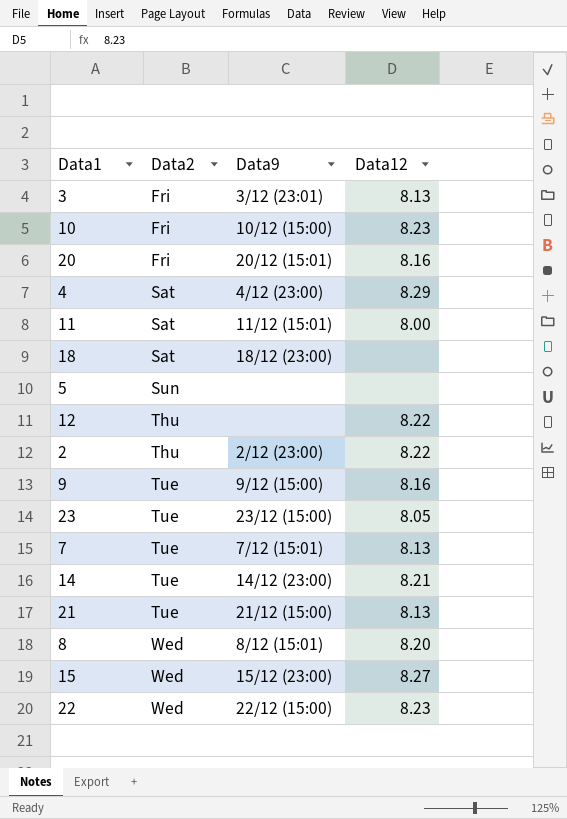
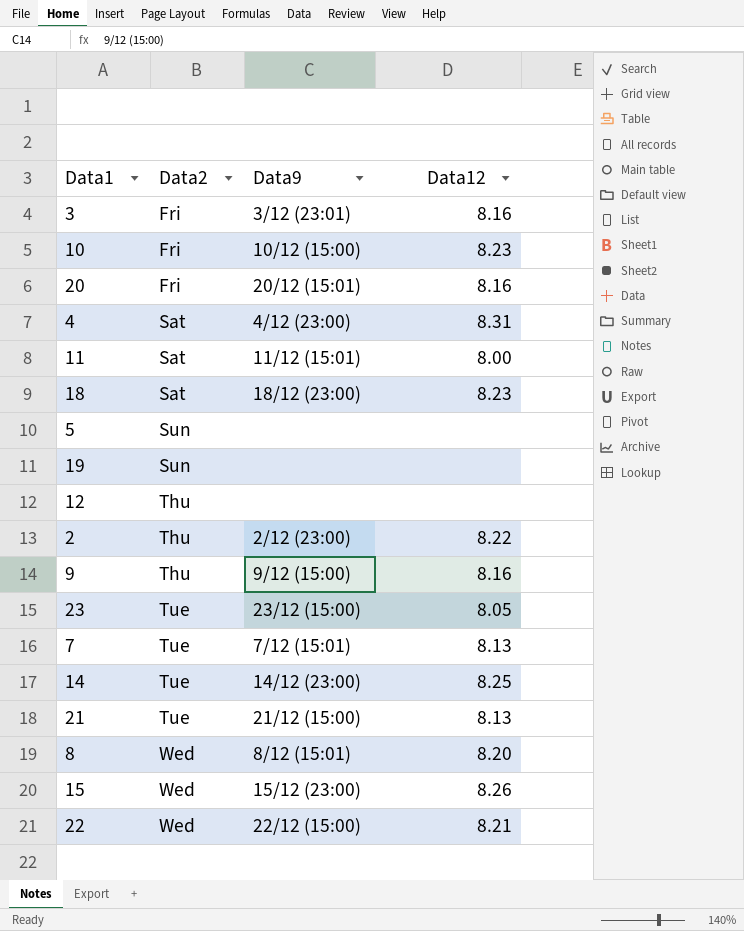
3 | Data12: 8.13 -> 8.16
4 | Data12: 8.29 -> 8.31
18 | Data12: none -> 8.23
row 19: none -> Sun | none | none
12 | Data12: 8.22 -> none
9 | Data2: Tue -> Thu
14 | Data12: 8.21 -> 8.25
15 | Data12: 8.27 -> 8.26
22 | Data12: 8.23 -> 8.21

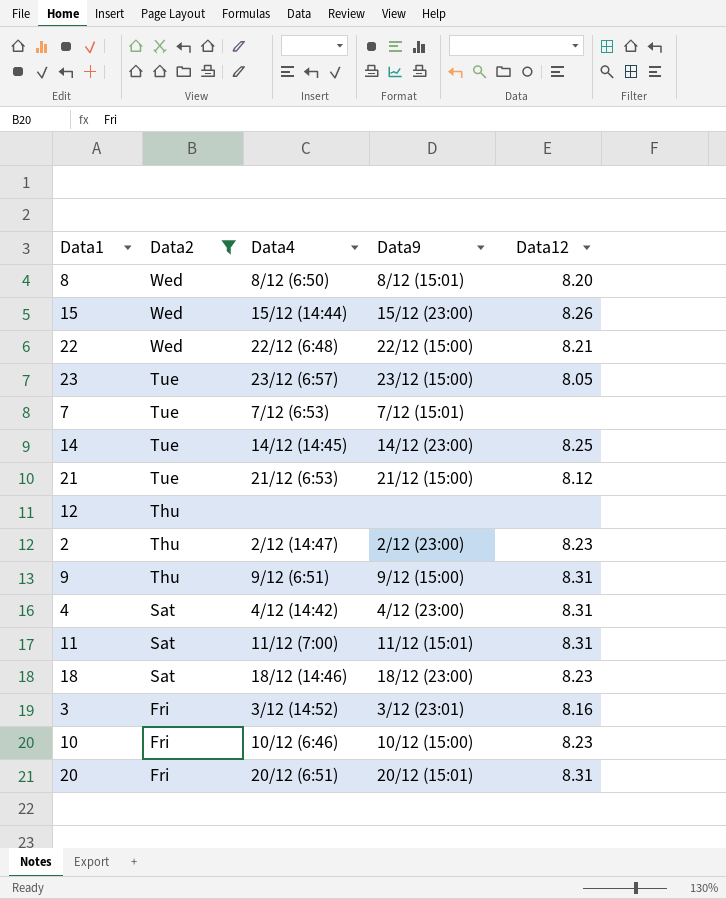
filter: none -> Data2 != Sun
row order: Data2 ascending -> Data2 descending
column Data4 | position: none -> 3
7 | Data12: 8.13 -> none
21 | Data12: 8.13 -> 8.12
2 | Data12: 8.22 -> 8.23
9 | Data12: 8.16 -> 8.31
11 | Data12: 8.00 -> 8.31
20 | Data12: 8.16 -> 8.31

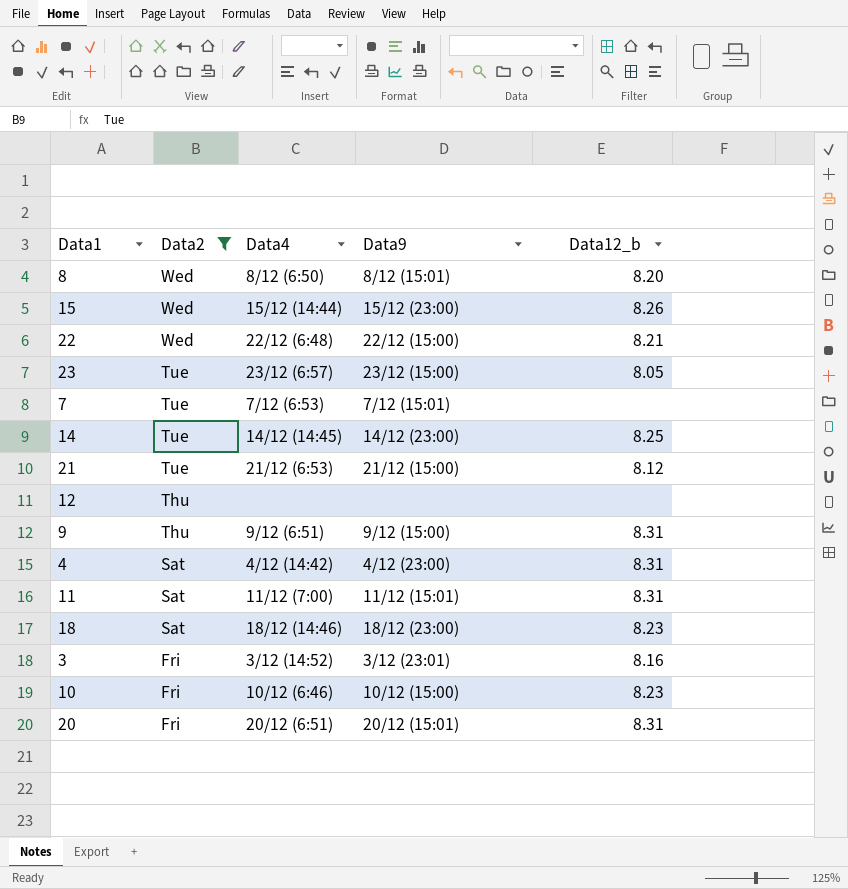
column name: Data12 -> Data12_b
row 2: Thu | 2/12 (14:47) | 2/12 (23:00) | 8.23 -> none

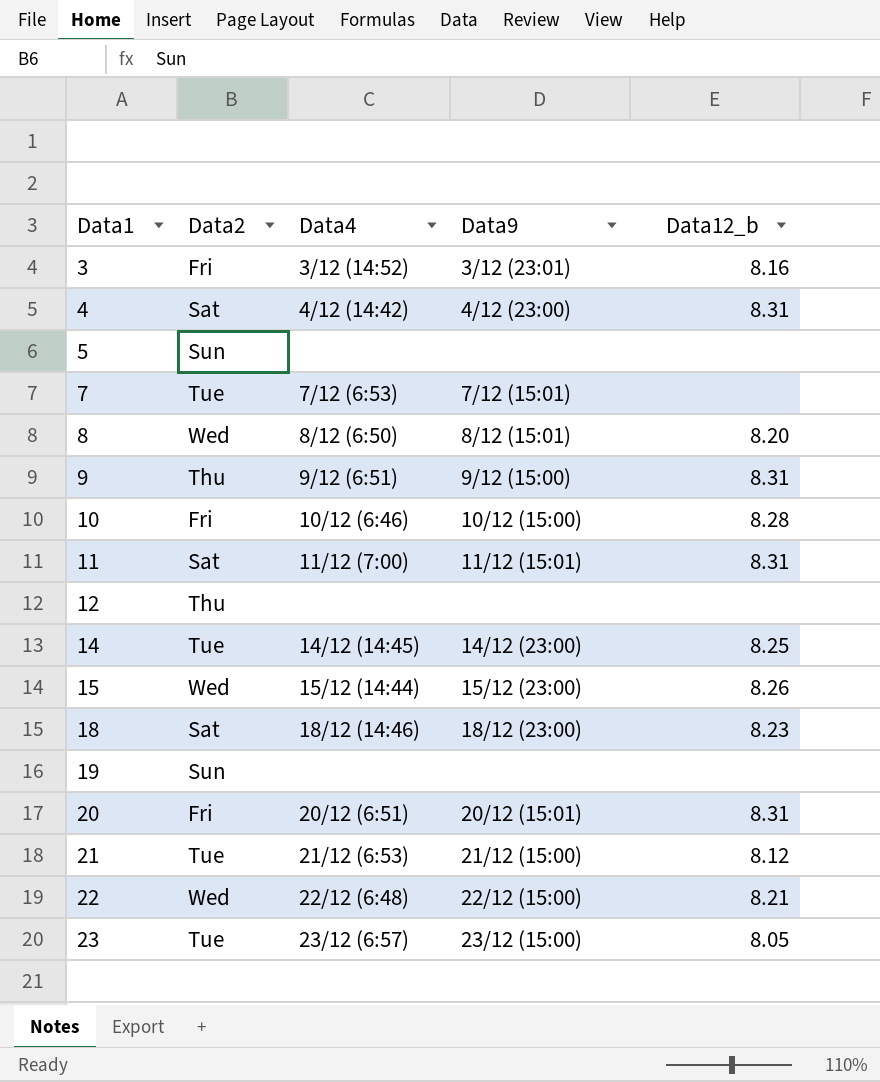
filter: Data2 != Sun -> none
row order: Data2 descending -> Data1 ascending
10 | Data12_b: 8.23 -> 8.28

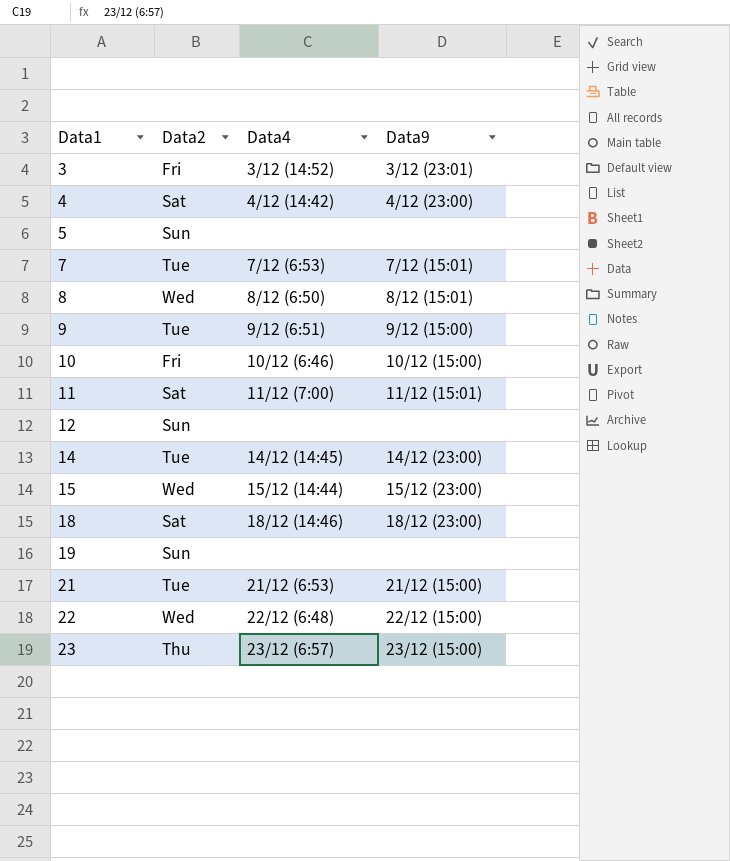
column Data12_b | position: 5 -> none
row 20: Fri | 20/12 (6:51) | 20/12 (15:01) | 8.31 -> none
9 | Data2: Thu -> Tue
12 | Data2: Thu -> Sun
23 | Data2: Tue -> Thu

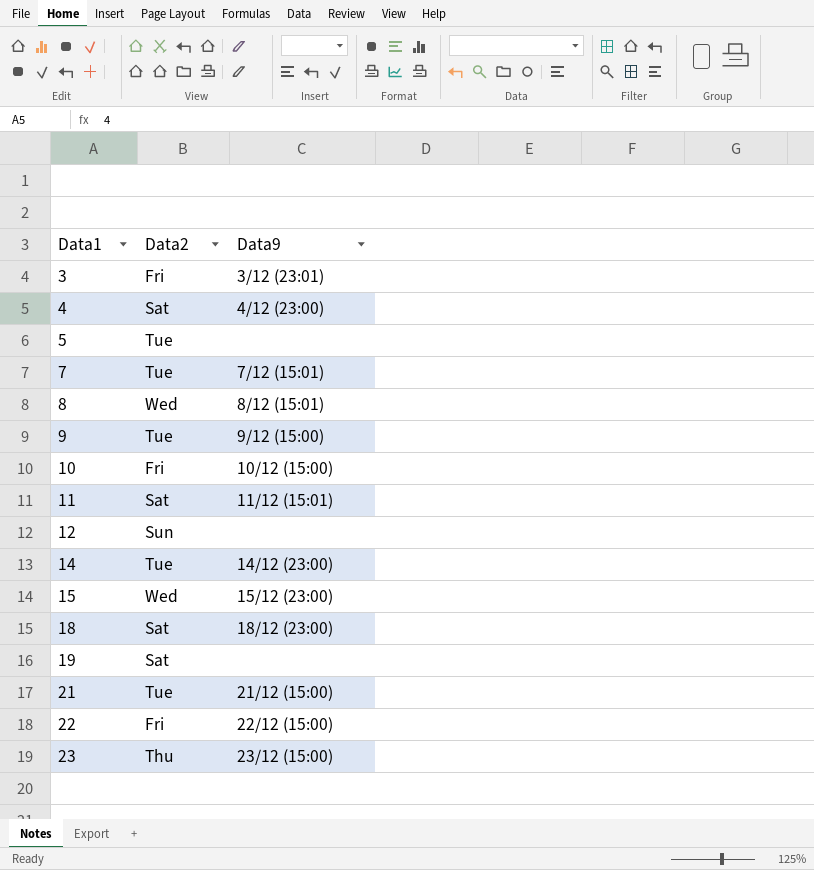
column Data4 | position: 3 -> none
5 | Data2: Sun -> Tue
19 | Data2: Sun -> Sat
22 | Data2: Wed -> Fri

